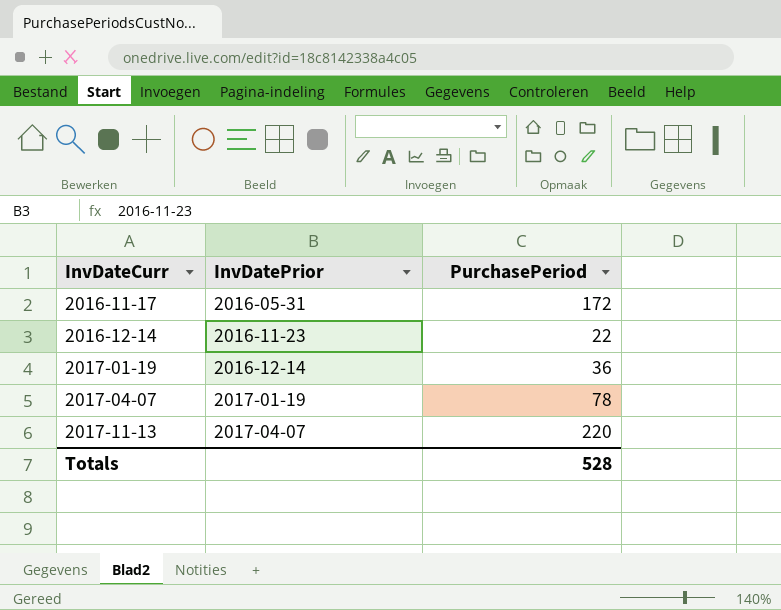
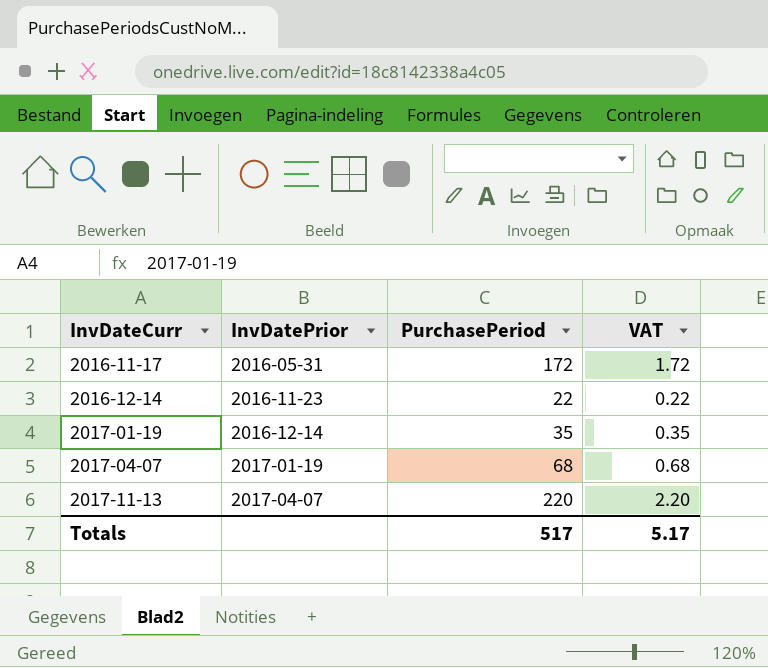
column VAT | formula: none -> [PurchasePeriod] * 0.01
2017-01-19 | PurchasePeriod: 36 -> 35
2017-04-07 | PurchasePeriod: 78 -> 68
Totals | PurchasePeriod: 528 -> 517

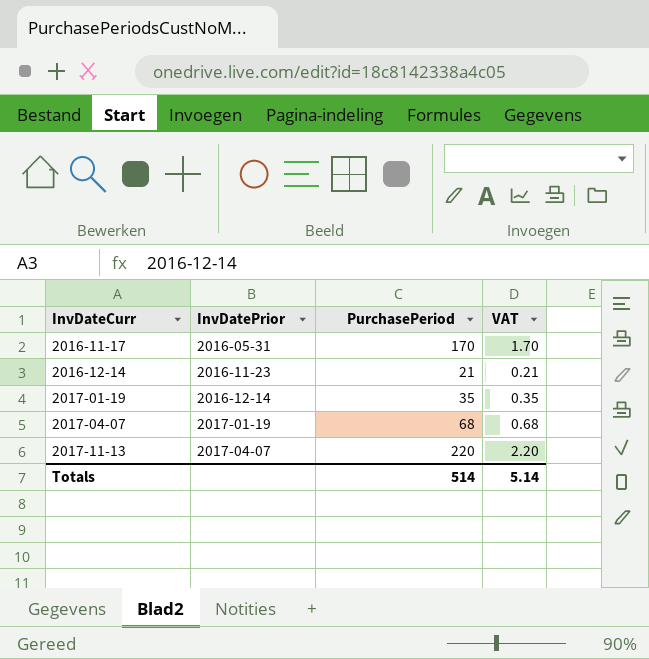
2016-11-17 | PurchasePeriod: 172 -> 170
2016-11-17 | VAT: 1.72 -> 1.70
2016-12-14 | PurchasePeriod: 22 -> 21
2016-12-14 | VAT: 0.22 -> 0.21
Totals | PurchasePeriod: 517 -> 514
Totals | VAT: 5.17 -> 5.14

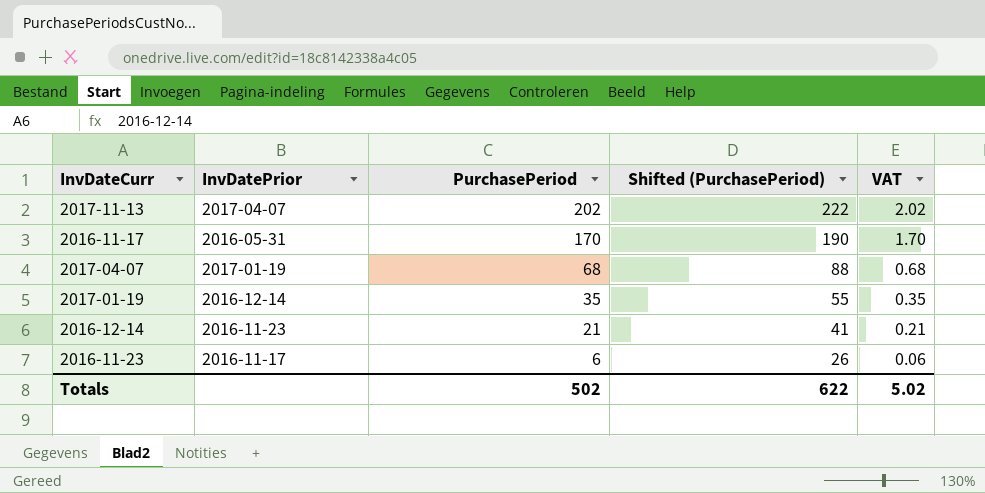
row order: InvDateCurr ascending -> PurchasePeriod descending
column Shifted (PurchasePeriod) | formula: none -> [PurchasePeriod] + 20
2017-11-13 | PurchasePeriod: 220 -> 202
2017-11-13 | VAT: 2.20 -> 2.02
row 2016-11-23: none -> 2016-11-17 | 6 | 26 | 0.06
Totals | PurchasePeriod: 514 -> 502
Totals | VAT: 5.14 -> 5.02

